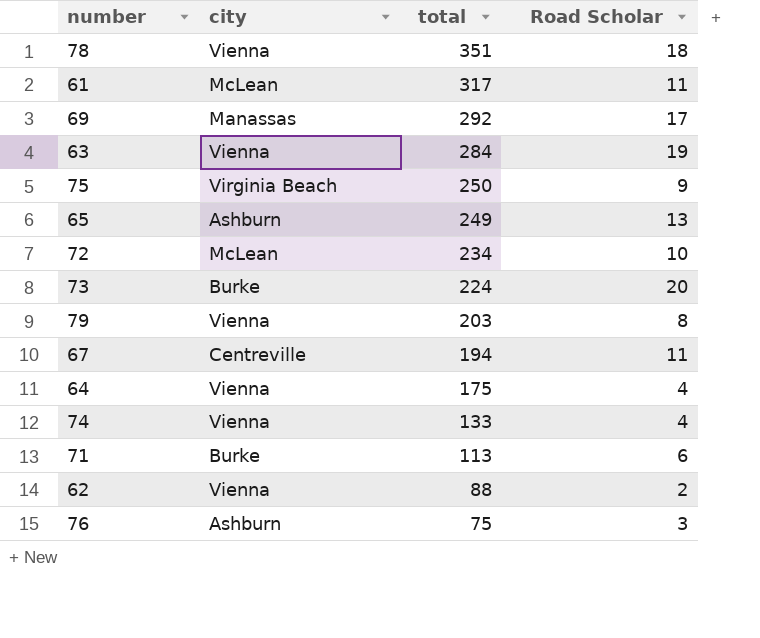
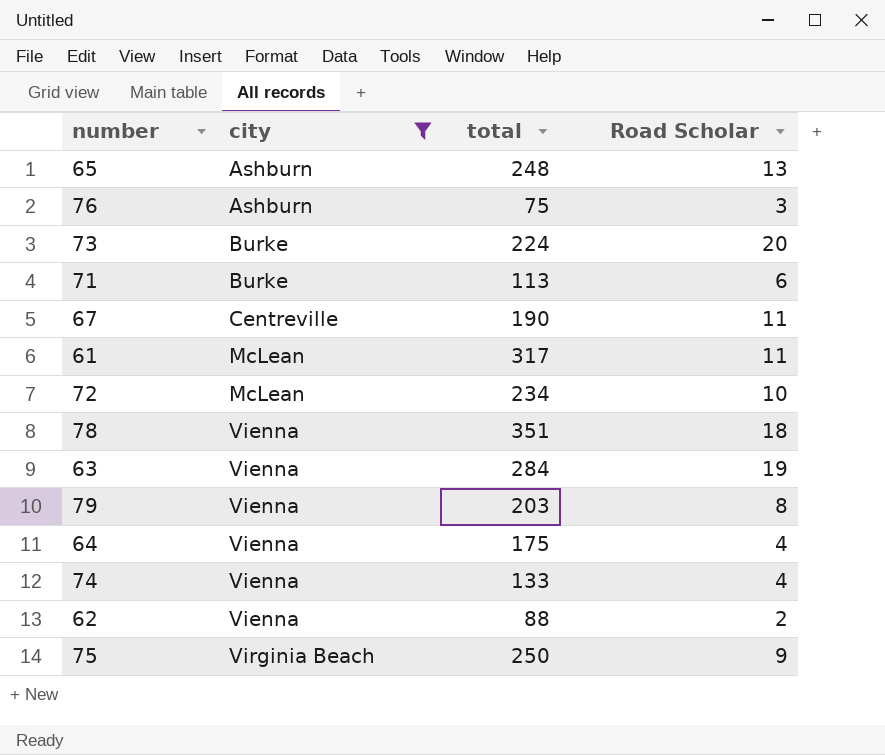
filter: none -> city != Manassas
row order: total descending -> city ascending
65 | total: 249 -> 248
67 | total: 194 -> 190

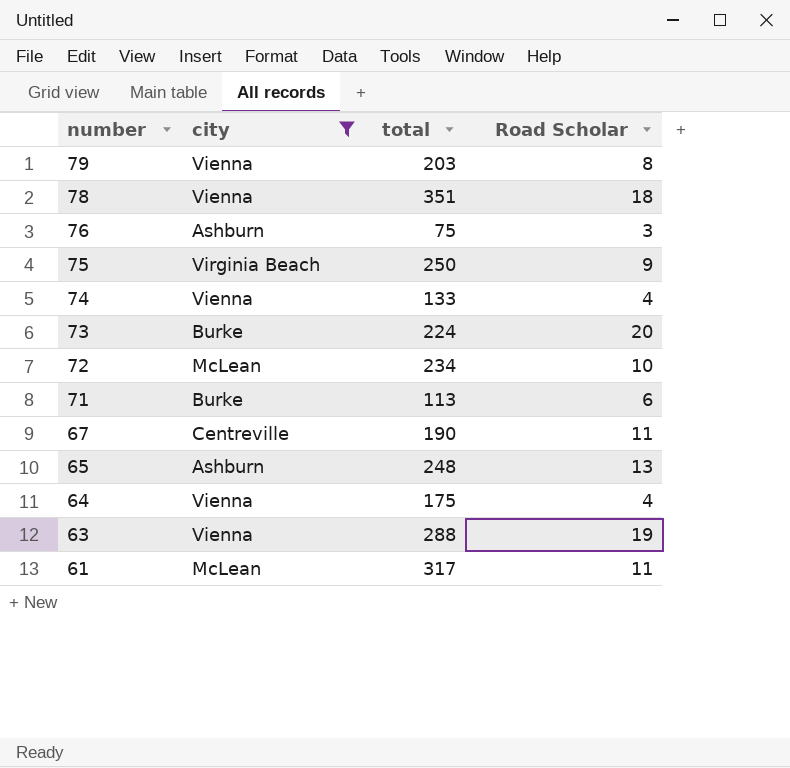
row order: city ascending -> number descending
row 62: Vienna | 88 | 2 -> none
63 | total: 284 -> 288

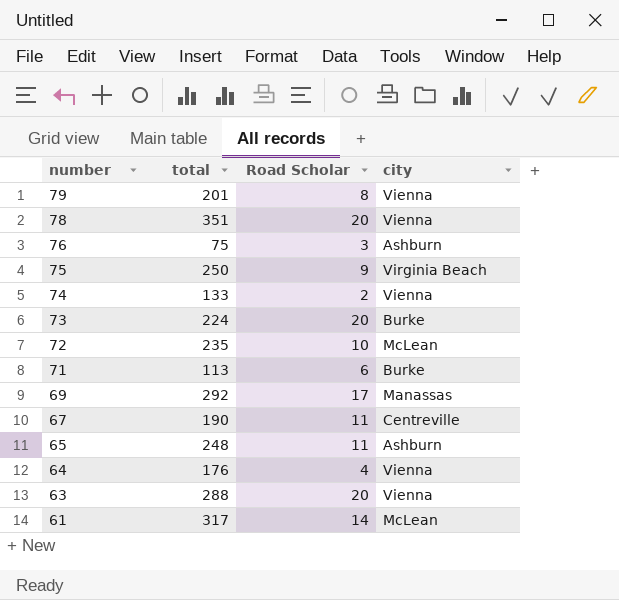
filter: city != Manassas -> none
column city | position: 2 -> 4
79 | total: 203 -> 201
78 | Road Scholar: 18 -> 20
74 | Road Scholar: 4 -> 2
72 | total: 234 -> 235
65 | Road Scholar: 13 -> 11
64 | total: 175 -> 176
63 | Road Scholar: 19 -> 20
61 | Road Scholar: 11 -> 14

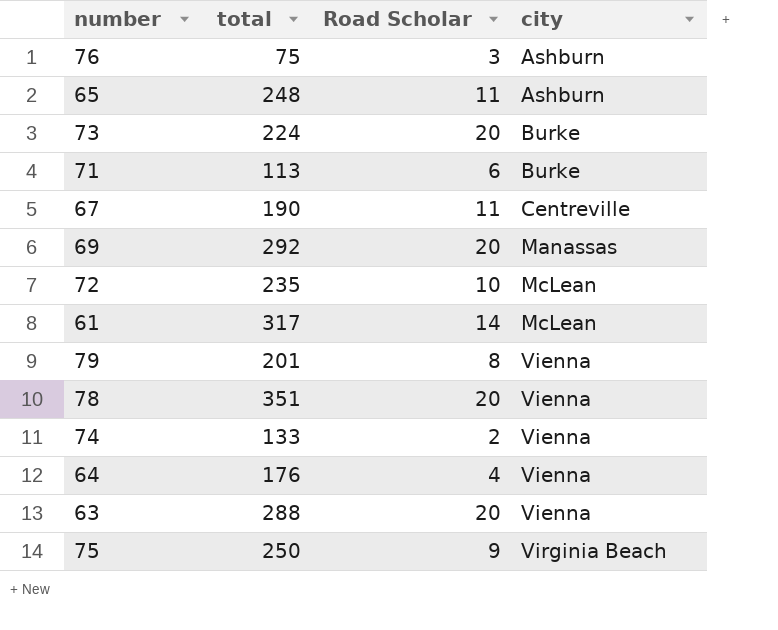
row order: number descending -> city ascending
69 | Road Scholar: 17 -> 20

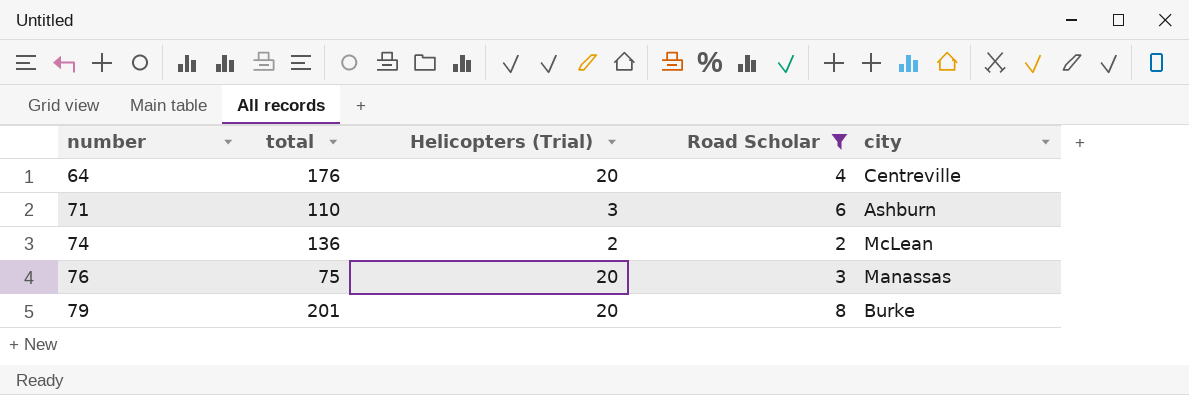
filter: none -> Road Scholar <= 8
row order: city ascending -> number ascending
column Helicopters (Trial) | position: none -> 3
64 | city: Vienna -> Centreville
71 | total: 113 -> 110
71 | city: Burke -> Ashburn
74 | total: 133 -> 136
74 | city: Vienna -> McLean
76 | city: Ashburn -> Manassas
79 | city: Vienna -> Burke

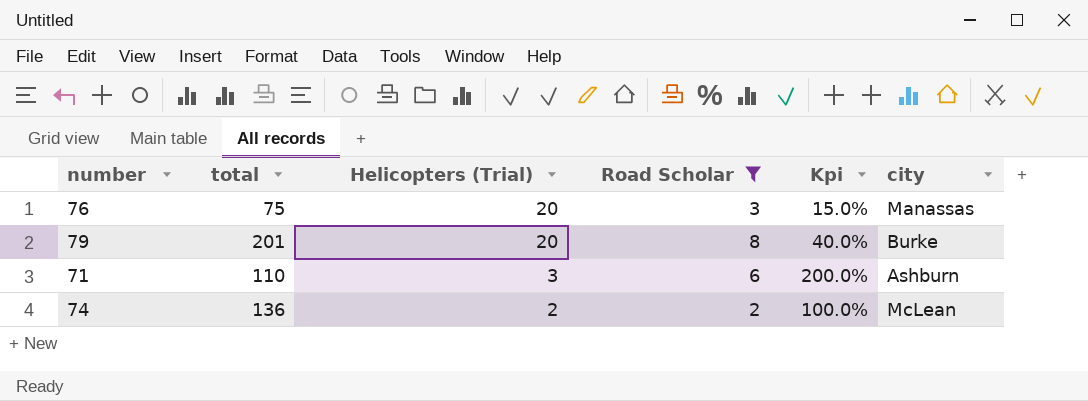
row order: number ascending -> Helicopters (Trial) descending
column Kpi | formula: none -> [Road Scholar] / [Helicopters (Trial)]
row 64: 176 | 20 | 4 | Centreville -> none

